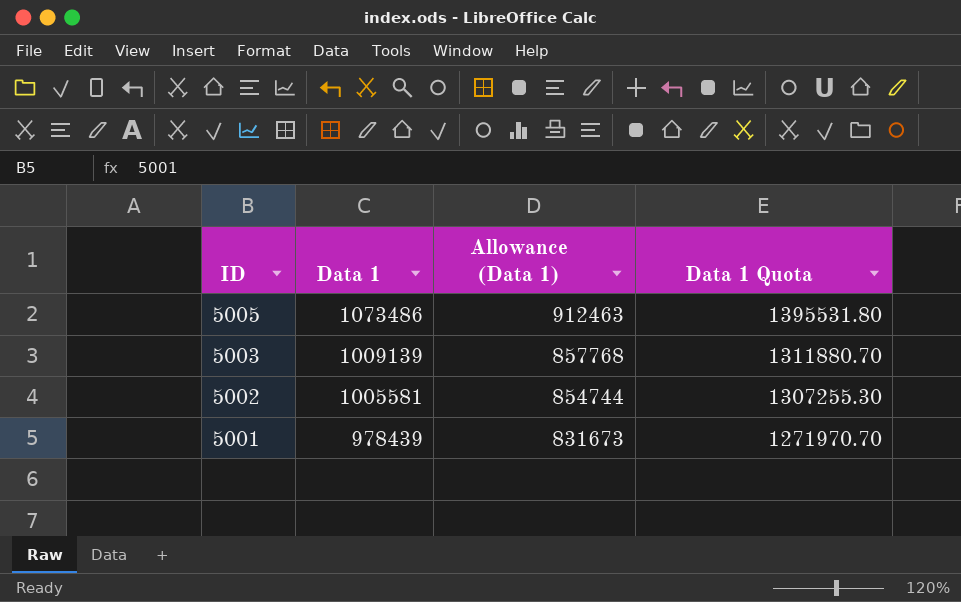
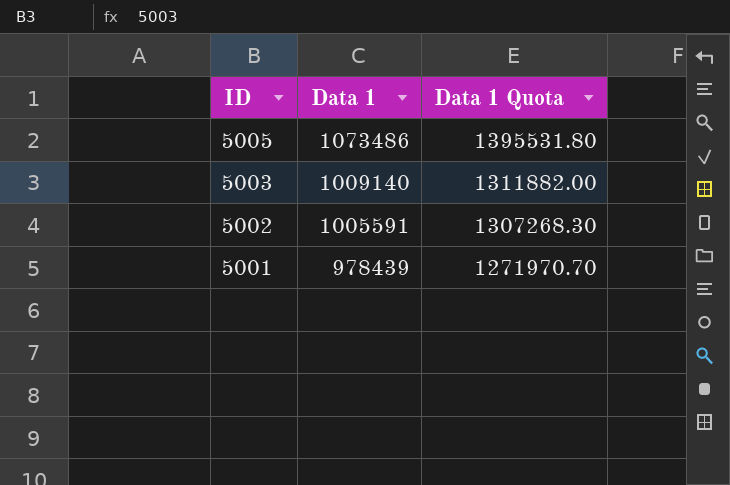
column Allowance (Data 1) | formula: [Data 1] * 0.85 -> none
5003 | Data 1: 1009139 -> 1009140
5003 | Data 1 Quota: 1311880.70 -> 1311882.00
5002 | Data 1: 1005581 -> 1005591
5002 | Data 1 Quota: 1307255.30 -> 1307268.30

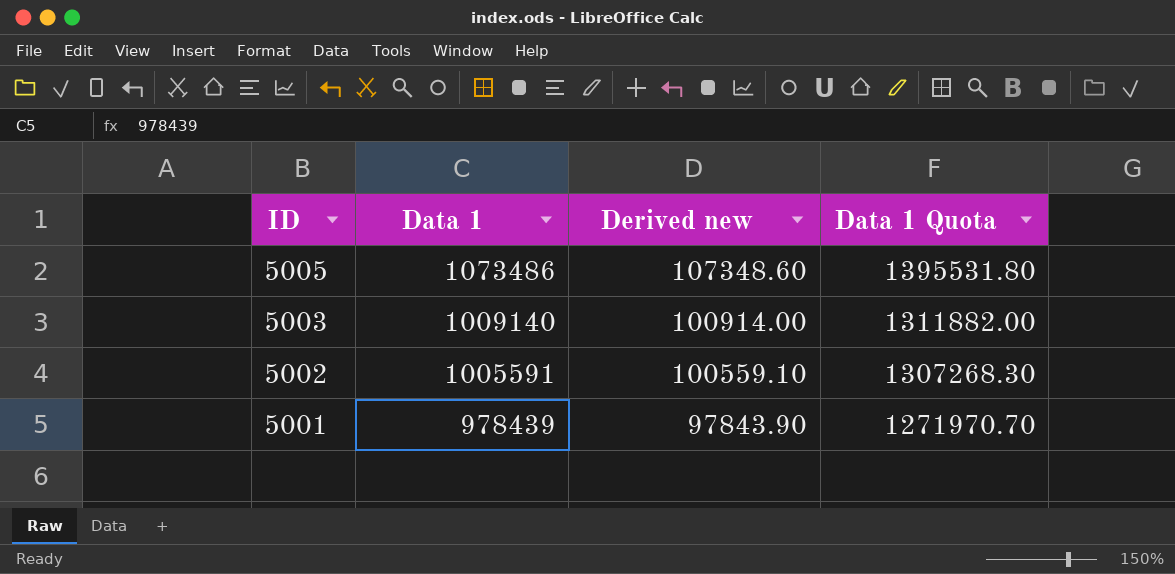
column Derived new | formula: none -> [Data 1] * 0.1

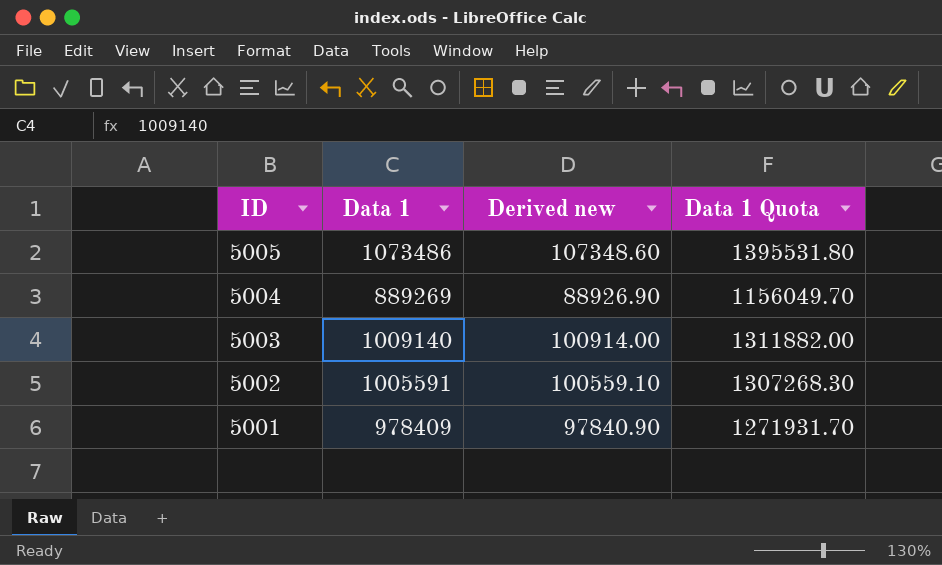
row 5004: none -> 889269 | 88926.90 | 1156049.70
5001 | Data 1: 978439 -> 978409
5001 | Derived new: 97843.90 -> 97840.90
5001 | Data 1 Quota: 1271970.70 -> 1271931.70

